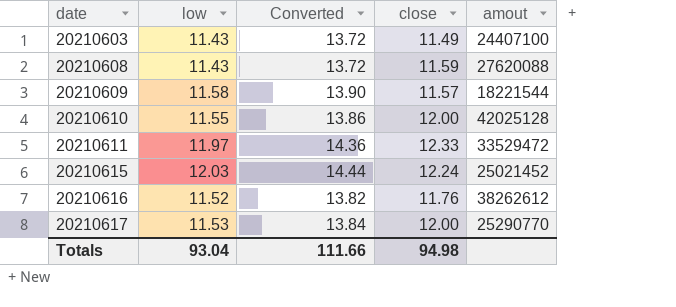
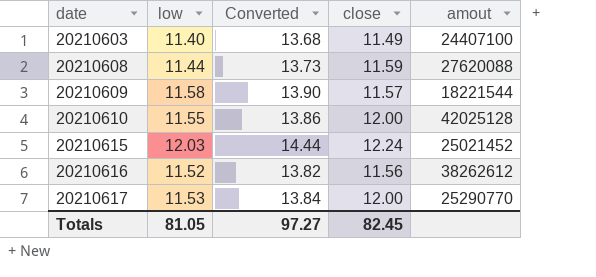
row 20210611: 11.97 | 14.36 | 12.33 | 33529472 -> none
20210603 | low: 11.43 -> 11.40
20210603 | Converted: 13.72 -> 13.68
20210608 | low: 11.43 -> 11.44
20210608 | Converted: 13.72 -> 13.73
20210616 | close: 11.76 -> 11.56
Totals | low: 93.04 -> 81.05
Totals | Converted: 111.66 -> 97.27
Totals | close: 94.98 -> 82.45

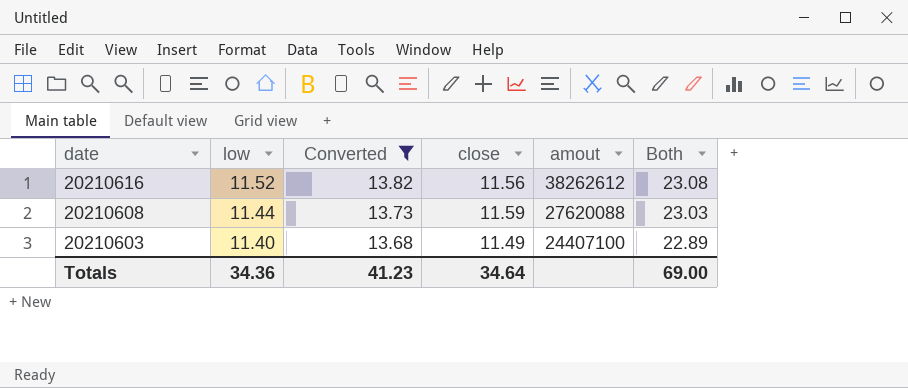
filter: none -> Converted <= 13.82
row order: date ascending -> date descending
column Both | formula: none -> [low] + [close]
Totals | low: 81.05 -> 34.36
Totals | Converted: 97.27 -> 41.23
Totals | close: 82.45 -> 34.64

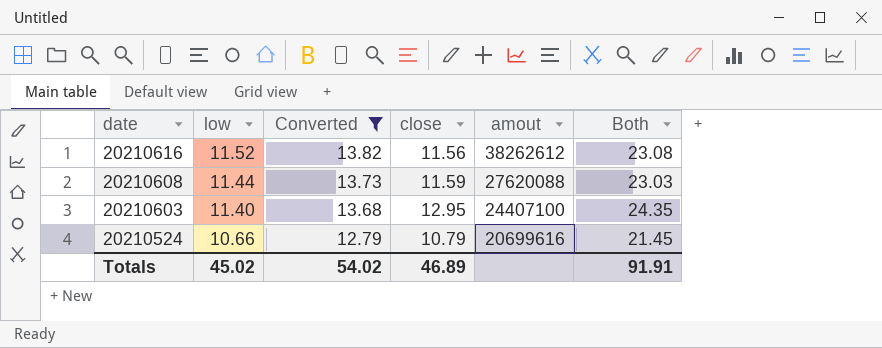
20210603 | close: 11.49 -> 12.95
20210603 | Both: 22.89 -> 24.35
row 20210524: none -> 10.66 | 12.79 | 10.79 | 20699616 | 21.45
Totals | low: 34.36 -> 45.02
Totals | Converted: 41.23 -> 54.02
Totals | close: 34.64 -> 46.89
Totals | Both: 69.00 -> 91.91

